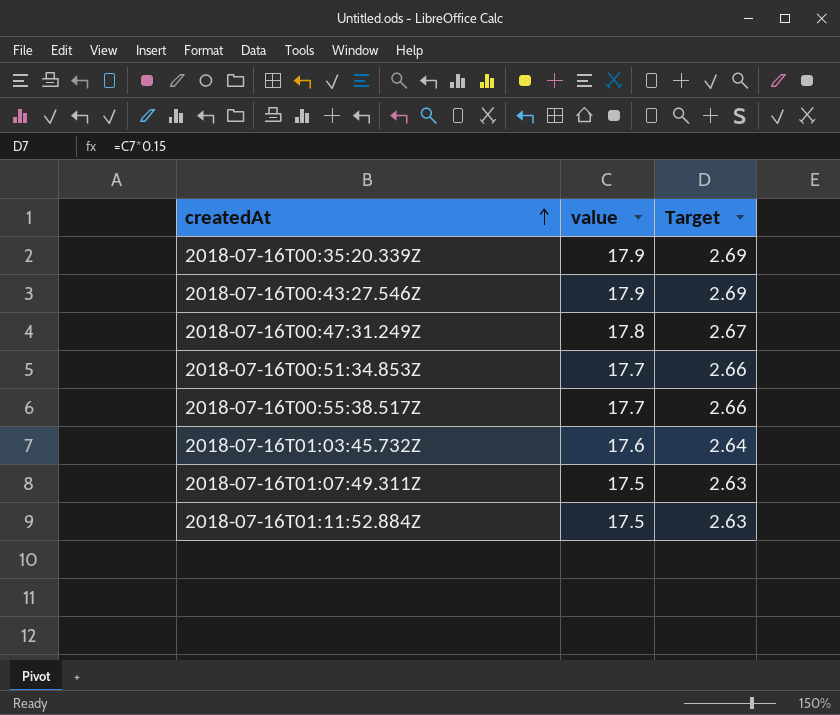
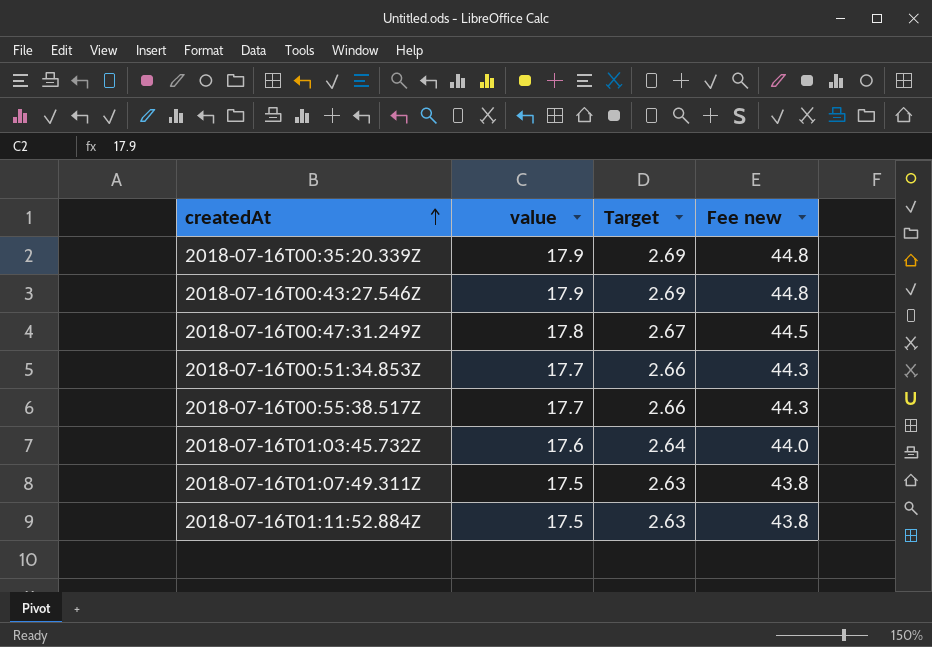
column Fee new | formula: none -> [value] * 2.5

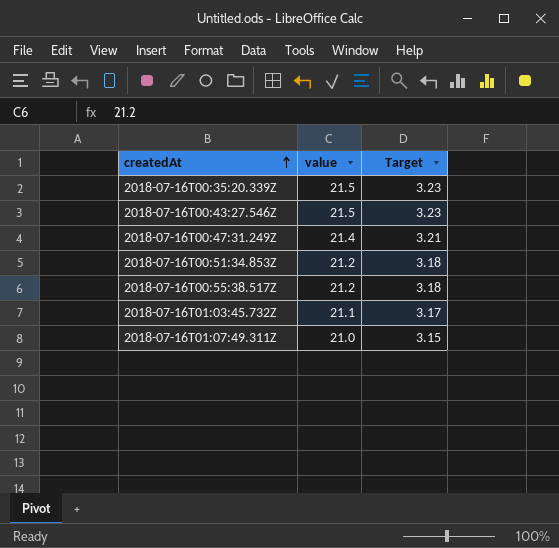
column Fee new | formula: [value] * 2.5 -> none
row 2018-07-16T01:11:52.884Z: 17.5 | 2.63 | 43.8 -> none
2018-07-16T00:35:20.339Z | value: 17.9 -> 21.5
2018-07-16T00:35:20.339Z | Target: 2.69 -> 3.23
2018-07-16T00:43:27.546Z | value: 17.9 -> 21.5
2018-07-16T00:43:27.546Z | Target: 2.69 -> 3.23
2018-07-16T00:47:31.249Z | value: 17.8 -> 21.4
2018-07-16T00:47:31.249Z | Target: 2.67 -> 3.21
2018-07-16T00:51:34.853Z | value: 17.7 -> 21.2
2018-07-16T00:51:34.853Z | Target: 2.66 -> 3.18
2018-07-16T00:55:38.517Z | value: 17.7 -> 21.2
2018-07-16T00:55:38.517Z | Target: 2.66 -> 3.18
2018-07-16T01:03:45.732Z | value: 17.6 -> 21.1
2018-07-16T01:03:45.732Z | Target: 2.64 -> 3.17
2018-07-16T01:07:49.311Z | value: 17.5 -> 21.0
2018-07-16T01:07:49.311Z | Target: 2.63 -> 3.15

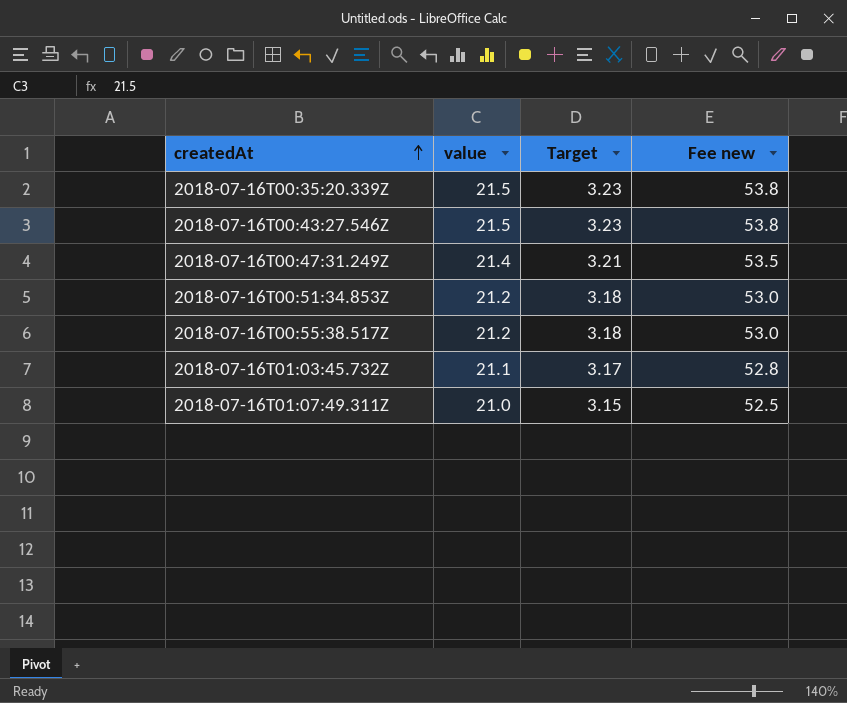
column Fee new | formula: none -> [value] * 2.5

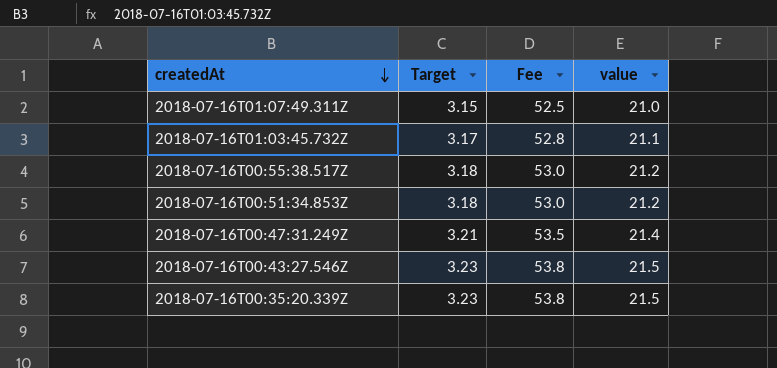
row order: createdAt ascending -> createdAt descending
column name: Fee new -> Fee
column value | position: 2 -> 4

